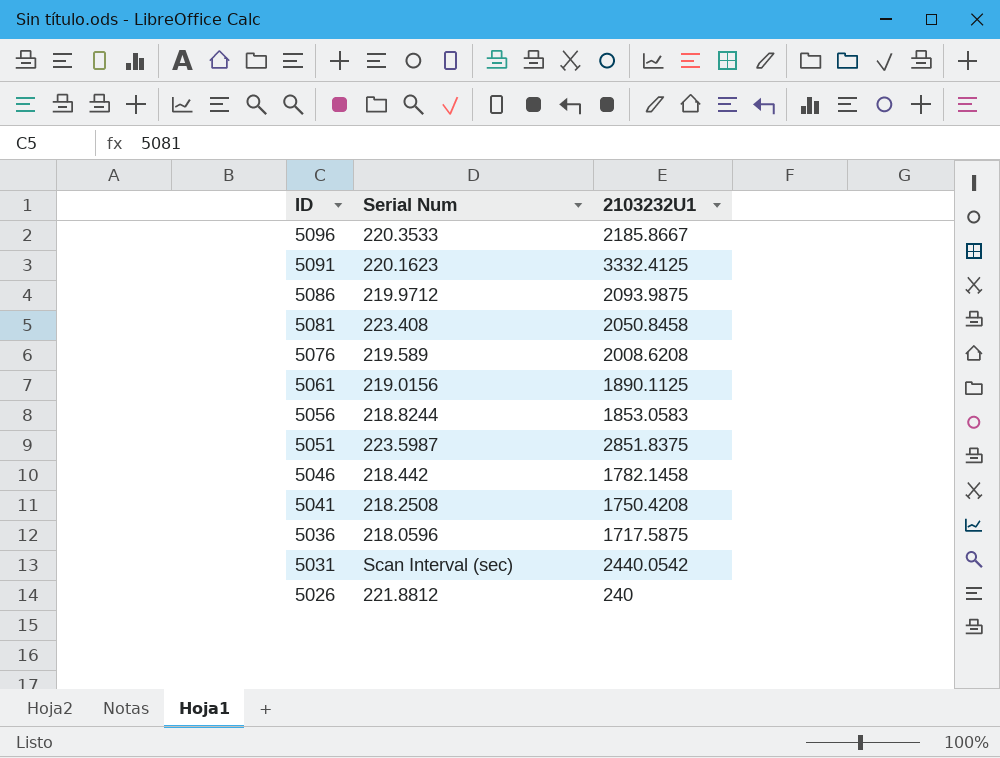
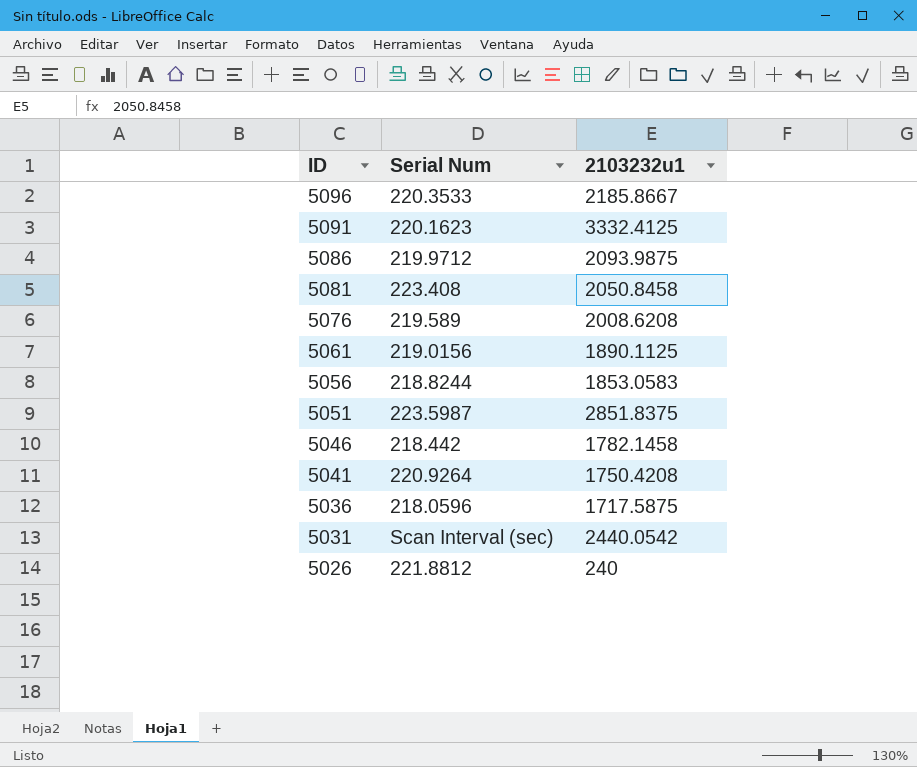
column name: 2103232U1 -> 2103232u1
5041 | Serial Num: 218.2508 -> 220.9264

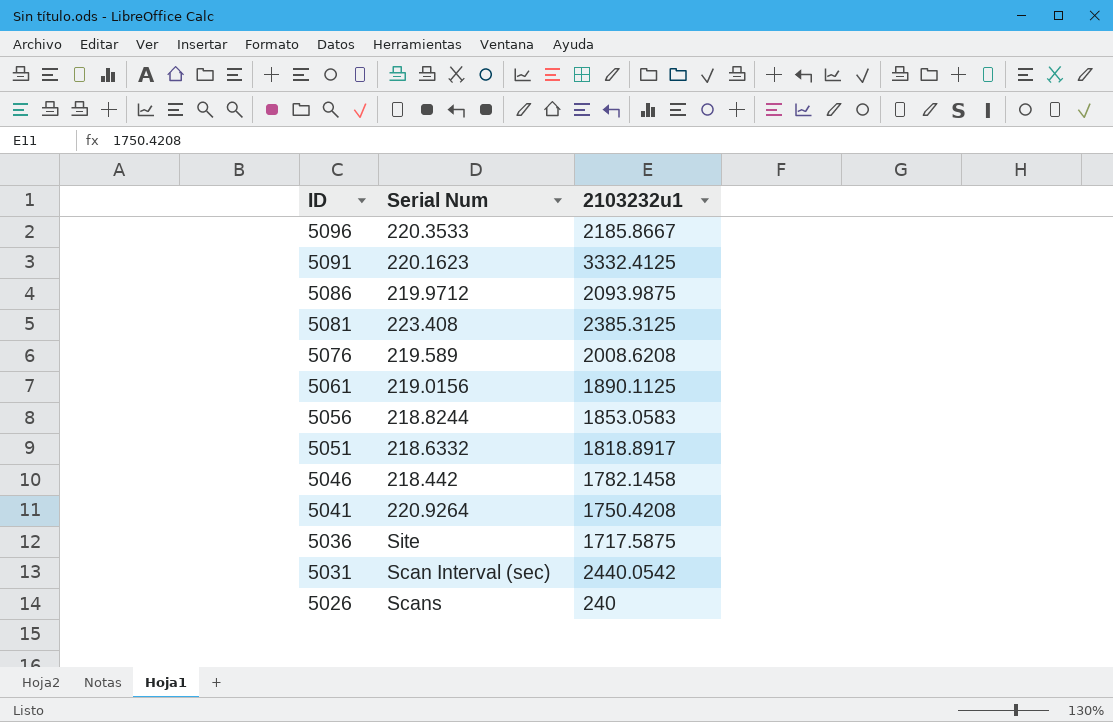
5081 | 2103232u1: 2050.8458 -> 2385.3125
5051 | Serial Num: 223.5987 -> 218.6332
5051 | 2103232u1: 2851.8375 -> 1818.8917
5036 | Serial Num: 218.0596 -> Site
5026 | Serial Num: 221.8812 -> Scans

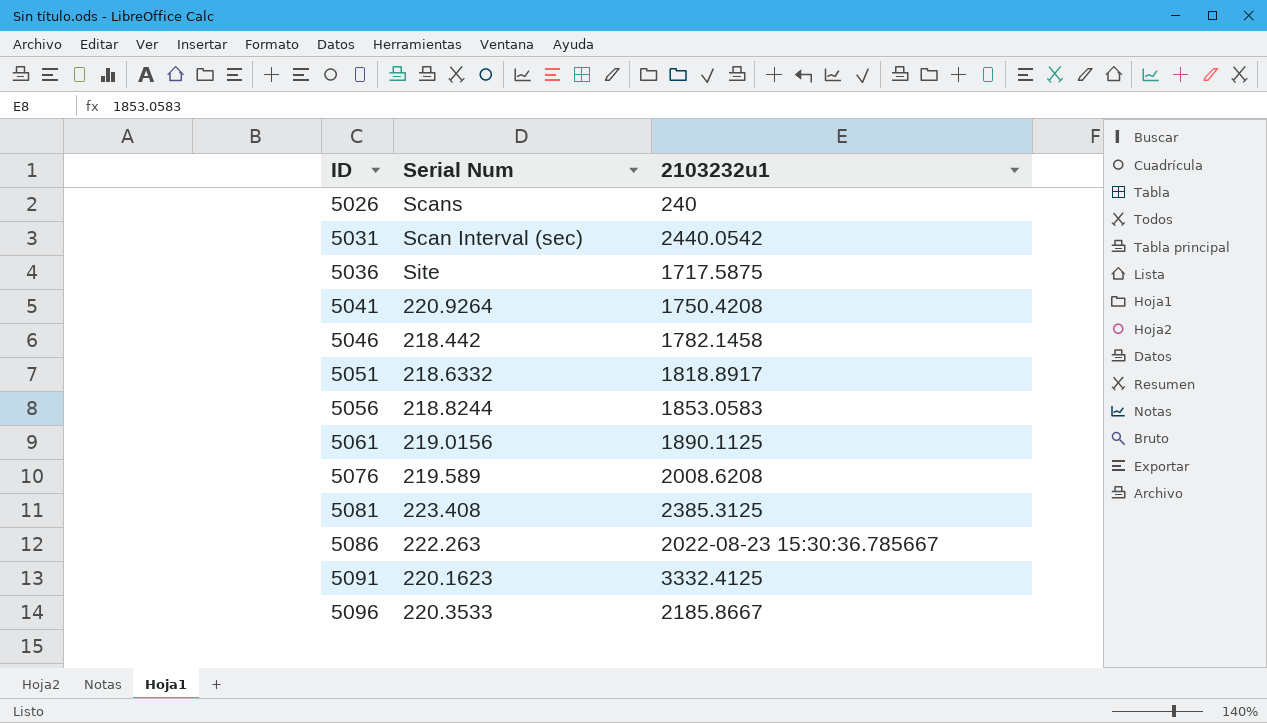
row order: ID descending -> ID ascending
5086 | Serial Num: 219.9712 -> 222.263
5086 | 2103232u1: 2093.9875 -> 2022-08-23 15:30:36.785667

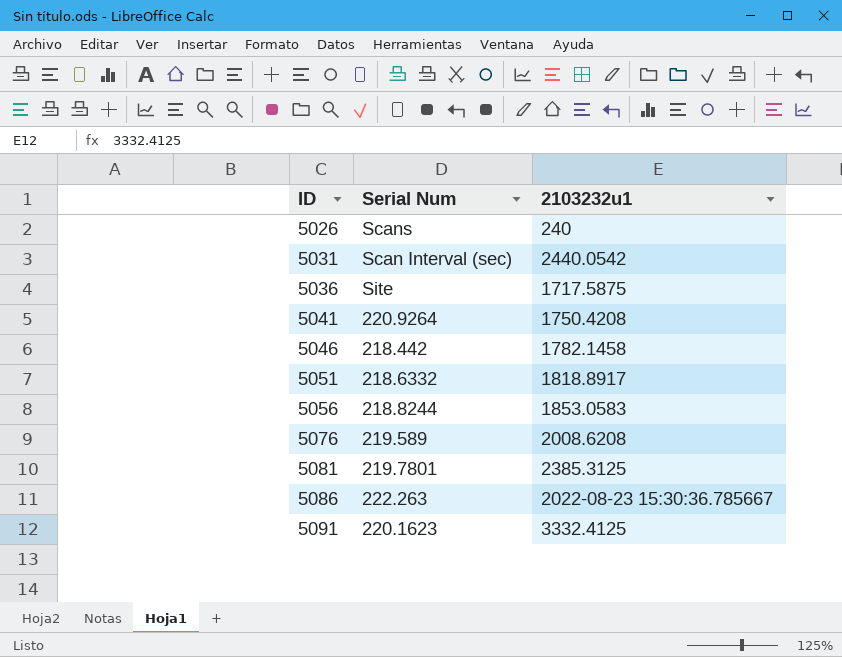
row 5061: 219.0156 | 1890.1125 -> none
row 5096: 220.3533 | 2185.8667 -> none
5081 | Serial Num: 223.408 -> 219.7801

